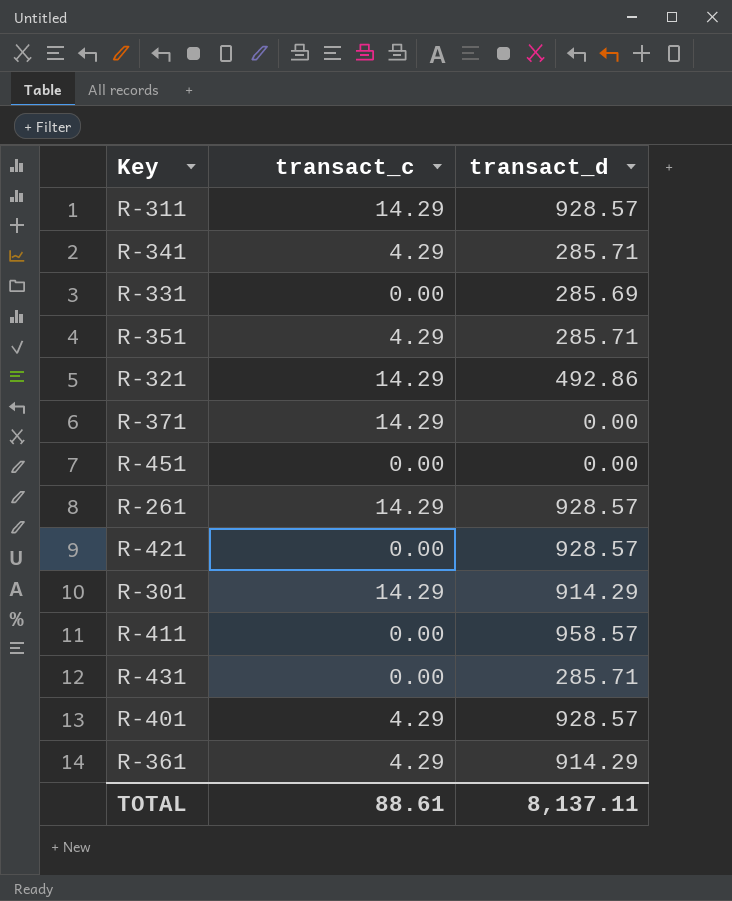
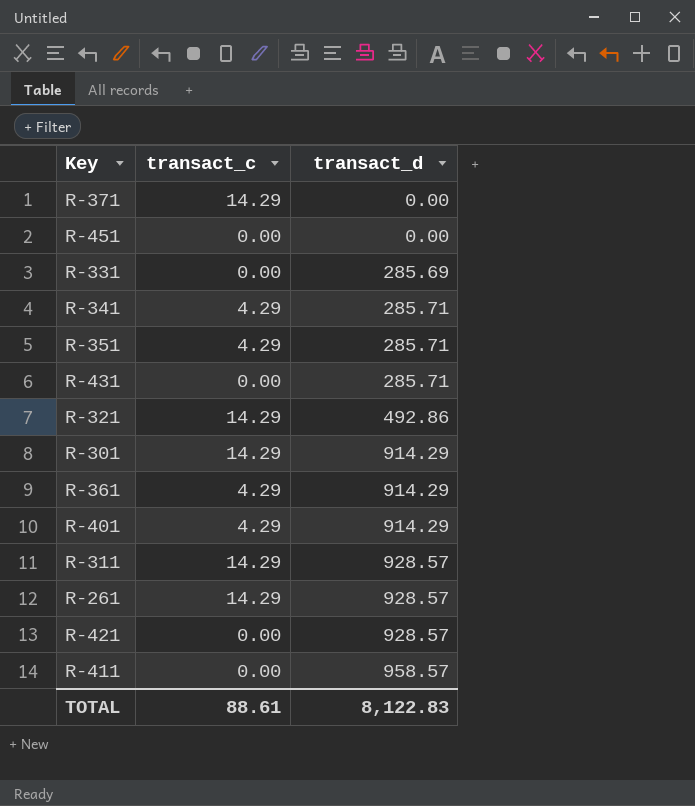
row order: none -> transact_d ascending
R-401 | transact_d: 928.57 -> 914.29
TOTAL | transact_d: 8,137.11 -> 8,122.83

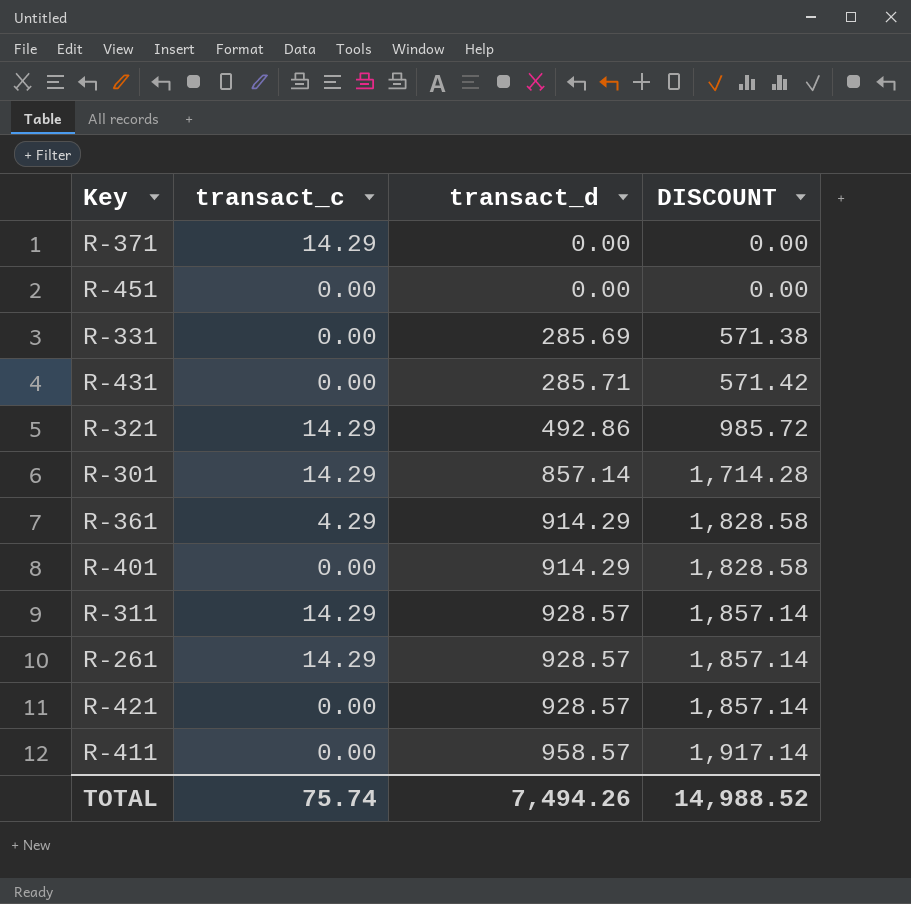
column DISCOUNT | formula: none -> [transact_d] * 2
row R-341: 4.29 | 285.71 -> none
row R-351: 4.29 | 285.71 -> none
R-301 | transact_d: 914.29 -> 857.14
R-401 | transact_c: 4.29 -> 0.00
TOTAL | transact_c: 88.61 -> 75.74
TOTAL | transact_d: 8,122.83 -> 7,494.26

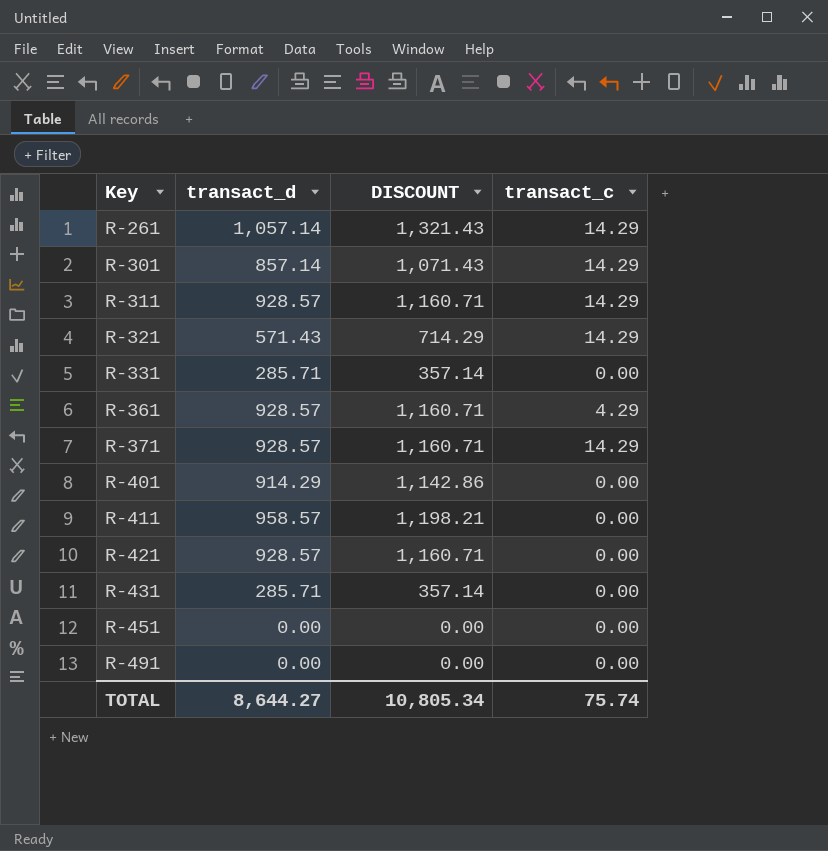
row order: transact_d ascending -> Key ascending
column DISCOUNT | formula: [transact_d] * 2 -> [transact_d] * 1.25
column transact_c | position: 2 -> 4
R-261 | transact_d: 928.57 -> 1,057.14
R-321 | transact_d: 492.86 -> 571.43
R-331 | transact_d: 285.69 -> 285.71
R-361 | transact_d: 914.29 -> 928.57
R-371 | transact_d: 0.00 -> 928.57
row R-491: none -> 0.00 | 0.00 | 0.00
TOTAL | transact_d: 7,494.26 -> 8,644.27
TOTAL | DISCOUNT: 14,988.52 -> 10,805.34

